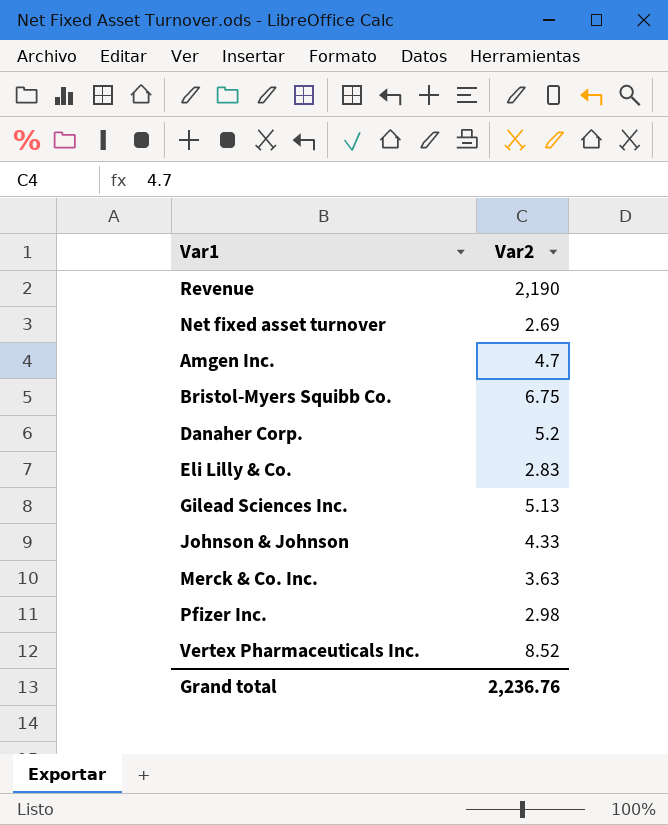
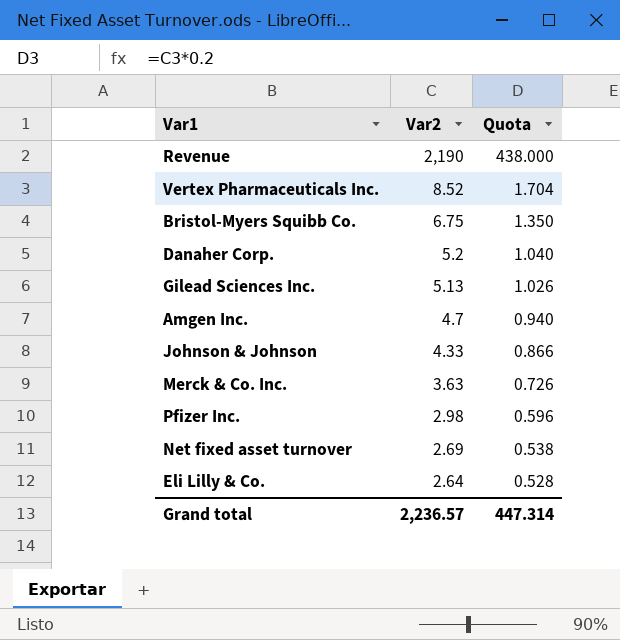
row order: none -> Var2 descending
column Quota | formula: none -> [Var2] * 0.2
Eli Lilly & Co. | Var2: 2.83 -> 2.64
Grand total | Var2: 2,236.76 -> 2,236.57

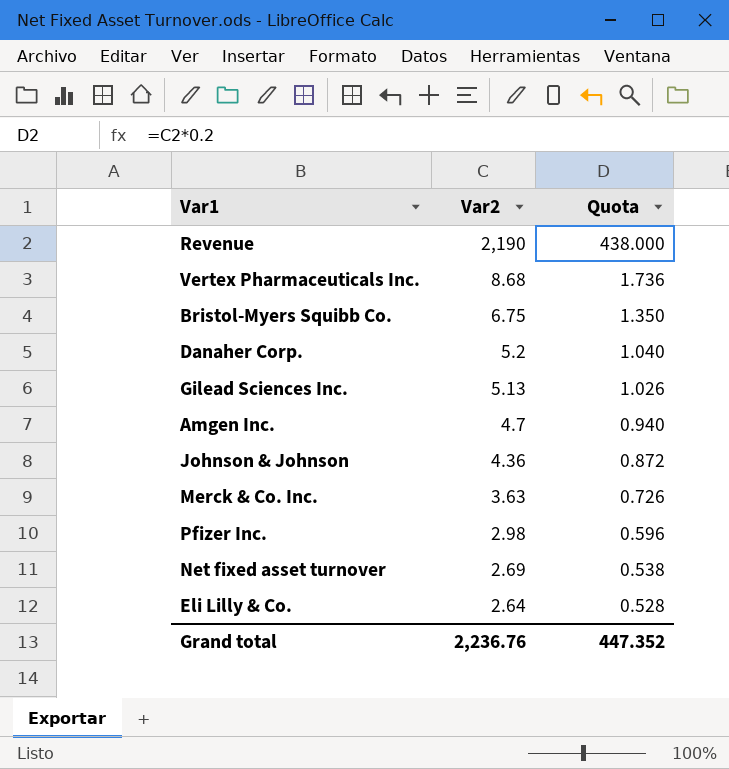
Vertex Pharmaceuticals Inc. | Var2: 8.52 -> 8.68
Vertex Pharmaceuticals Inc. | Quota: 1.704 -> 1.736
Johnson & Johnson | Var2: 4.33 -> 4.36
Johnson & Johnson | Quota: 0.866 -> 0.872
Grand total | Var2: 2,236.57 -> 2,236.76
Grand total | Quota: 447.314 -> 447.352

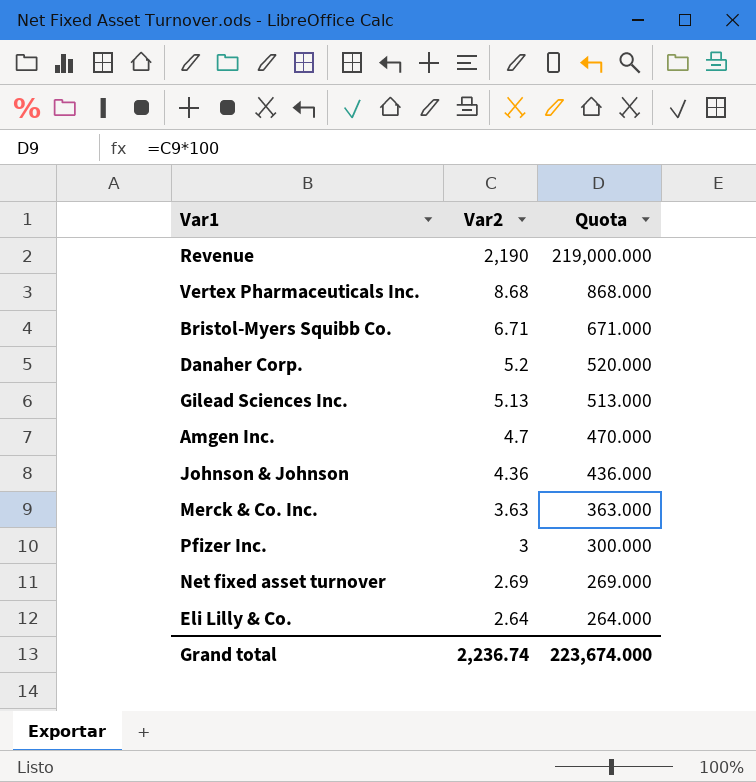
column Quota | formula: [Var2] * 0.2 -> [Var2] * 100
Bristol-Myers Squibb Co. | Var2: 6.75 -> 6.71
Pfizer Inc. | Var2: 2.98 -> 3
Grand total | Var2: 2,236.76 -> 2,236.74
Grand total | Quota: 447.352 -> 223,674.000

